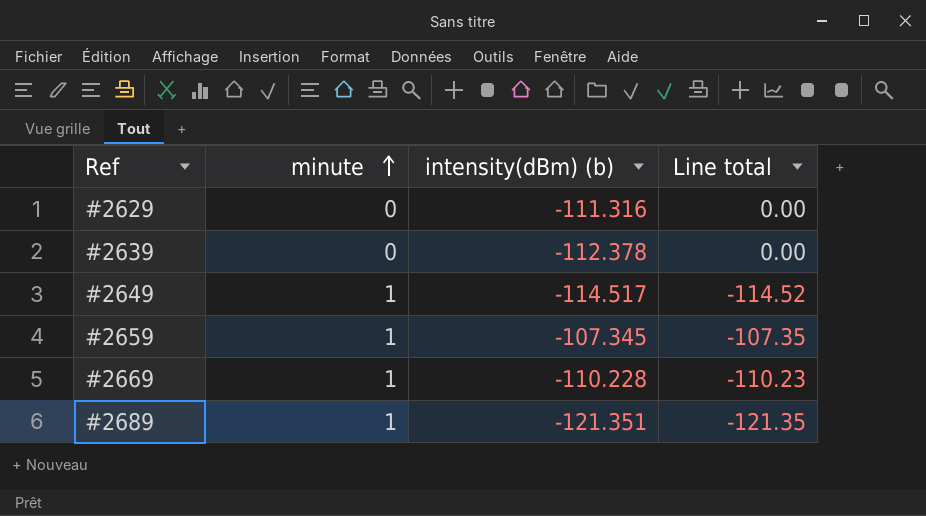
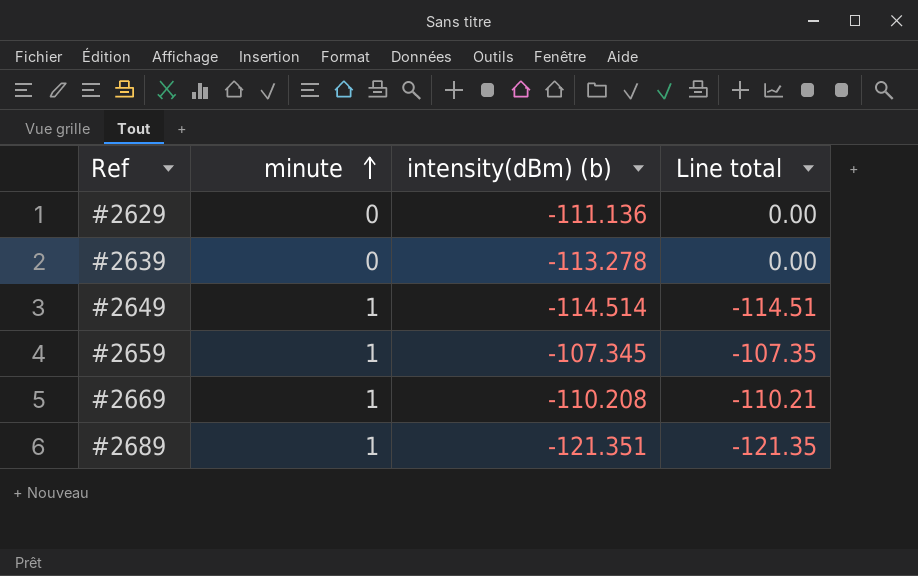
#2629 | intensity(dBm) (b): -111.316 -> -111.136
#2639 | intensity(dBm) (b): -112.378 -> -113.278
#2649 | intensity(dBm) (b): -114.517 -> -114.514
#2649 | Line total: -114.52 -> -114.51
#2669 | intensity(dBm) (b): -110.228 -> -110.208
#2669 | Line total: -110.23 -> -110.21

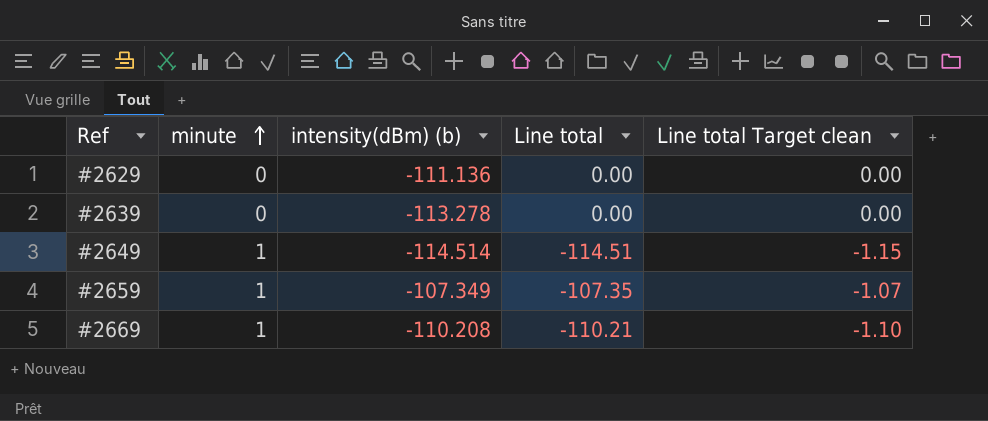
column Line total Target clean | formula: none -> [Line total] * 0.01
row #2689: 1 | -121.351 | -121.35 -> none
#2659 | intensity(dBm) (b): -107.345 -> -107.349

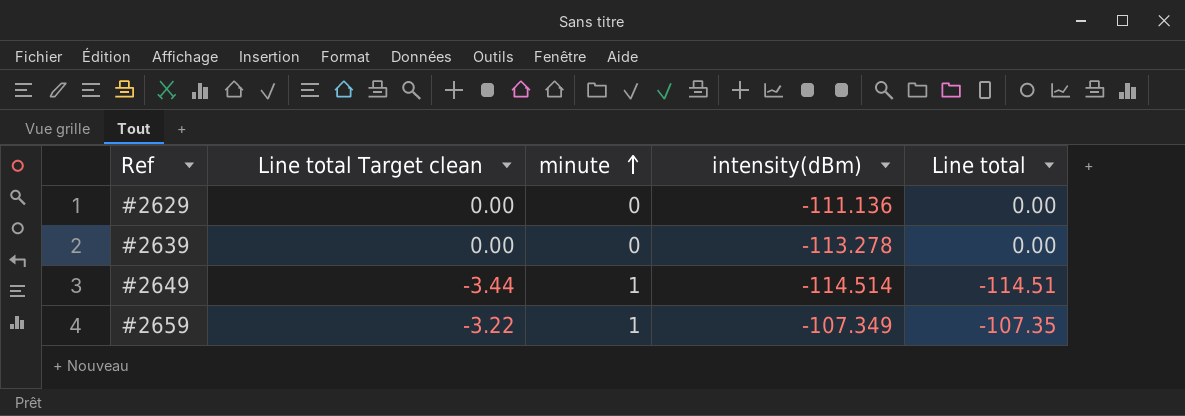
column Line total Target clean | formula: [Line total] * 0.01 -> [Line total] * 0.03
column Line total Target clean | position: 5 -> 2
column name: intensity(dBm) (b) -> intensity(dBm)
row #2669: 1 | -110.208 | -110.21 | -1.10 -> none

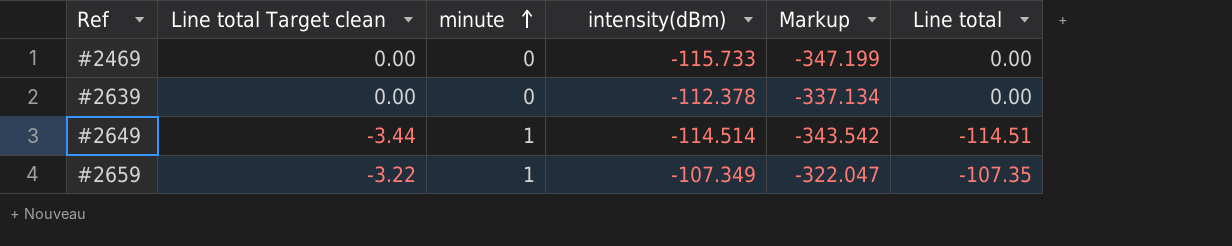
column Markup | formula: none -> [intensity(dBm)] * 3
row #2629: 0.00 | 0 | -111.136 | 0.00 -> none
row #2469: none -> 0.00 | 0 | -115.733 | -347.199 | 0.00
#2639 | intensity(dBm): -113.278 -> -112.378

